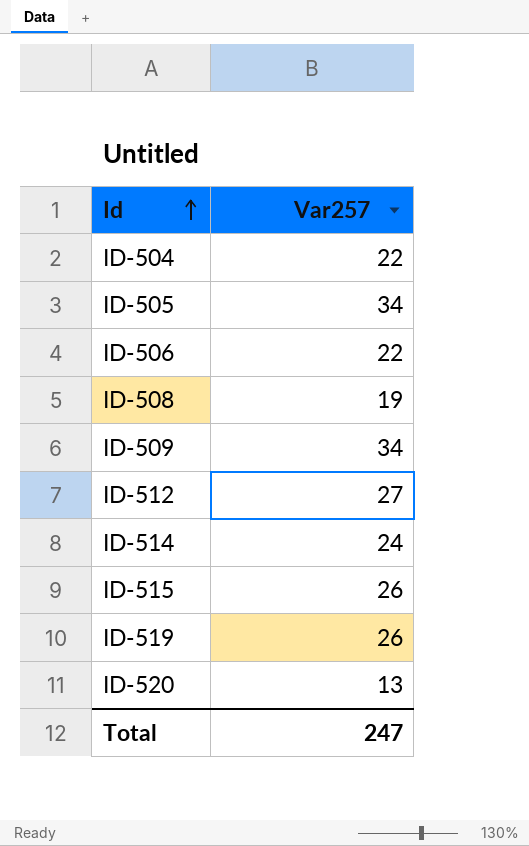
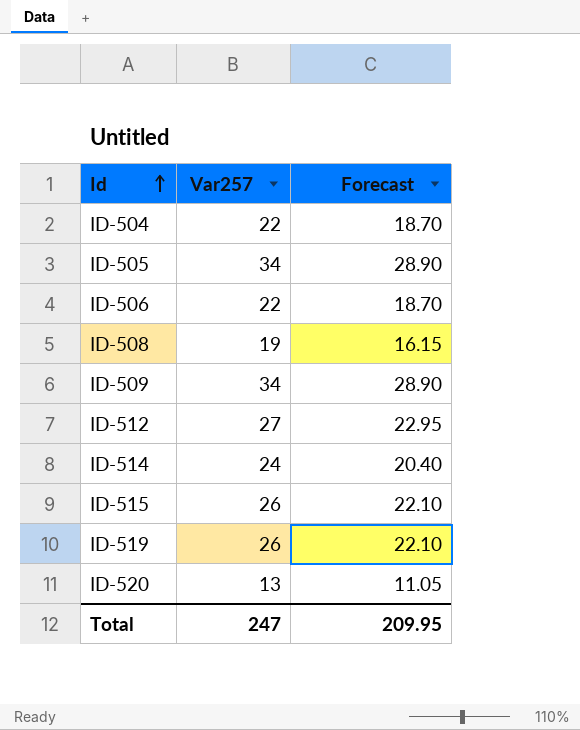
column Forecast | formula: none -> [Var257] * 0.85

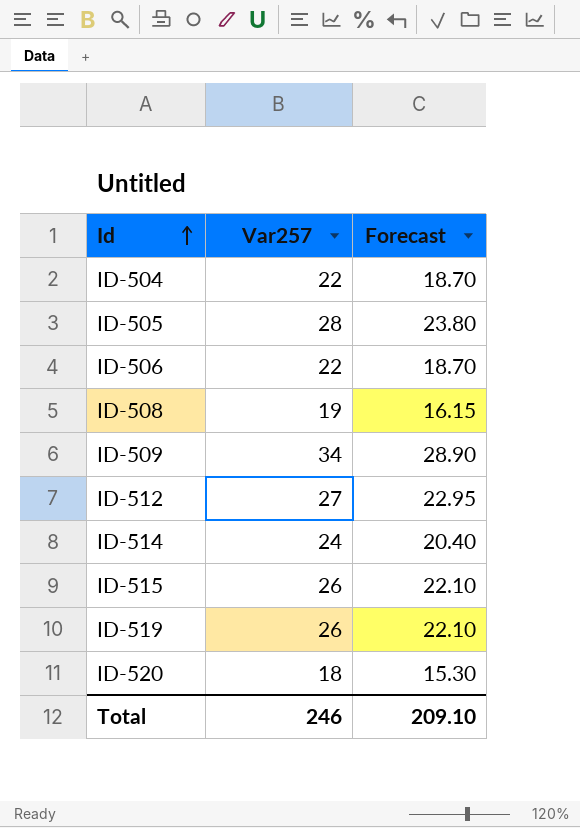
ID-505 | Var257: 34 -> 28
ID-505 | Forecast: 28.90 -> 23.80
ID-520 | Var257: 13 -> 18
ID-520 | Forecast: 11.05 -> 15.30
Total | Var257: 247 -> 246
Total | Forecast: 209.95 -> 209.10

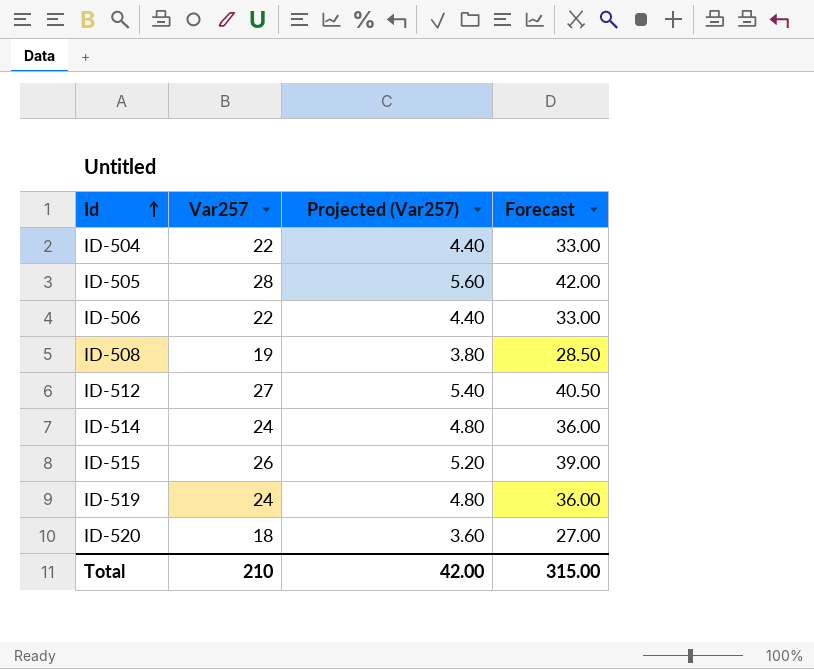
column Projected (Var257) | formula: none -> [Var257] * 0.2
column Forecast | formula: [Var257] * 0.85 -> [Var257] * 1.5
row ID-509: 34 | 28.90 -> none
ID-519 | Var257: 26 -> 24
Total | Var257: 246 -> 210
Total | Forecast: 209.10 -> 315.00

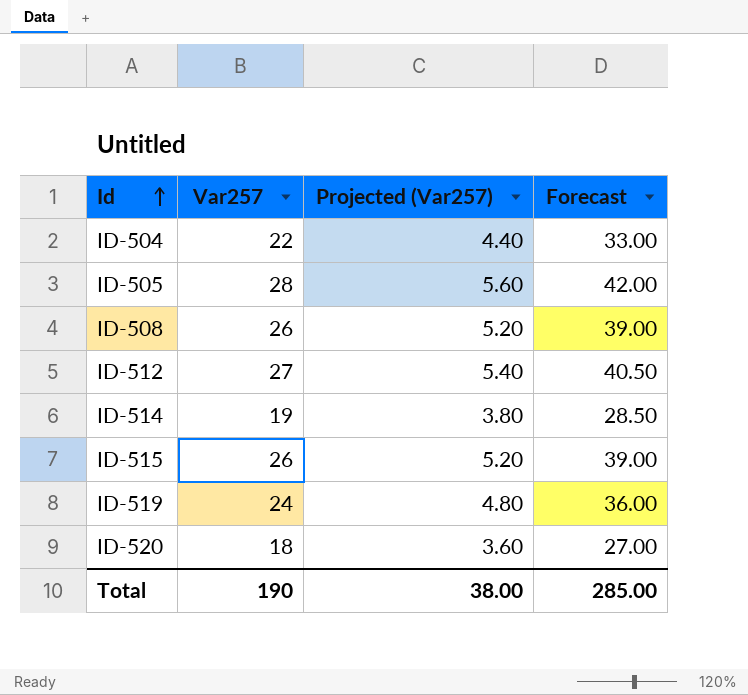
row ID-506: 22 | 4.40 | 33.00 -> none
ID-508 | Var257: 19 -> 26
ID-508 | Projected (Var257): 3.80 -> 5.20
ID-508 | Forecast: 28.50 -> 39.00
ID-514 | Var257: 24 -> 19
ID-514 | Projected (Var257): 4.80 -> 3.80
ID-514 | Forecast: 36.00 -> 28.50
Total | Var257: 210 -> 190
Total | Projected (Var257): 42.00 -> 38.00
Total | Forecast: 315.00 -> 285.00

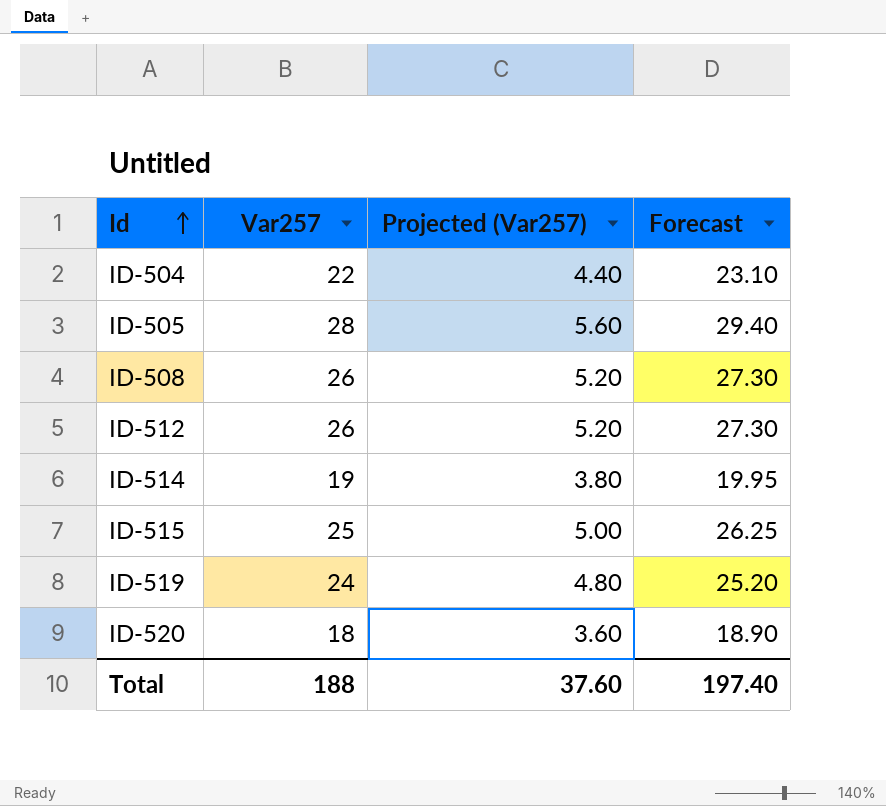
column Forecast | formula: [Var257] * 1.5 -> [Var257] * 1.05
ID-512 | Var257: 27 -> 26
ID-512 | Projected (Var257): 5.40 -> 5.20
ID-515 | Var257: 26 -> 25
ID-515 | Projected (Var257): 5.20 -> 5.00
Total | Var257: 190 -> 188
Total | Projected (Var257): 38.00 -> 37.60
Total | Forecast: 285.00 -> 197.40

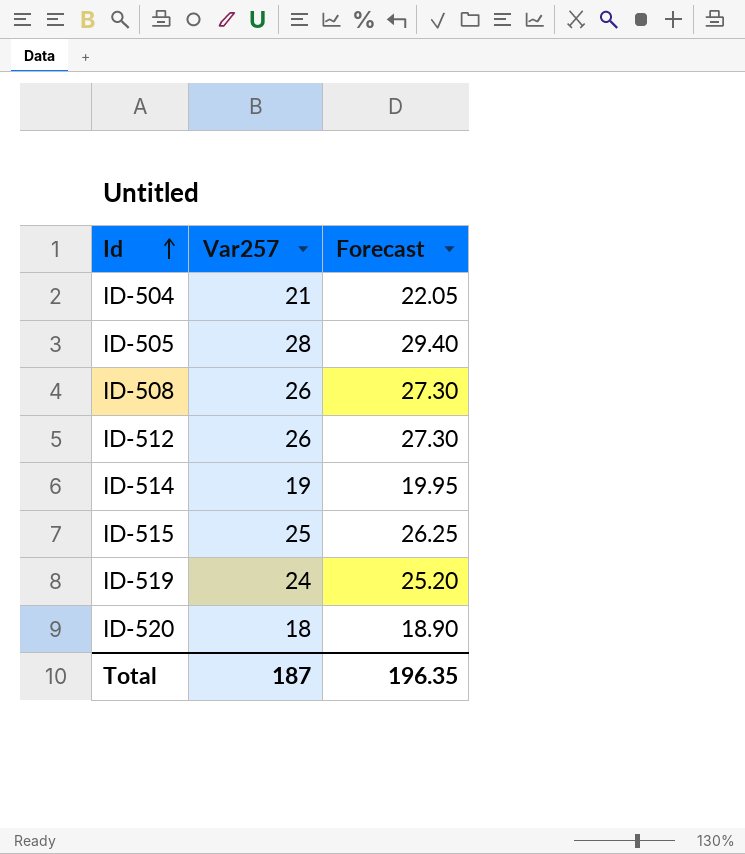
column Projected (Var257) | formula: [Var257] * 0.2 -> none
ID-504 | Var257: 22 -> 21
ID-504 | Forecast: 23.10 -> 22.05
Total | Var257: 188 -> 187
Total | Forecast: 197.40 -> 196.35

